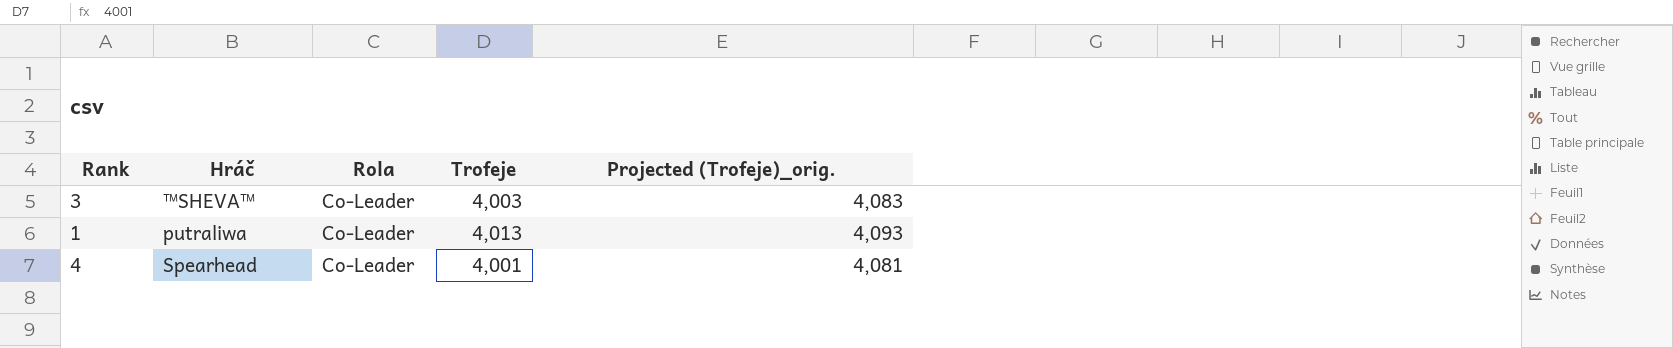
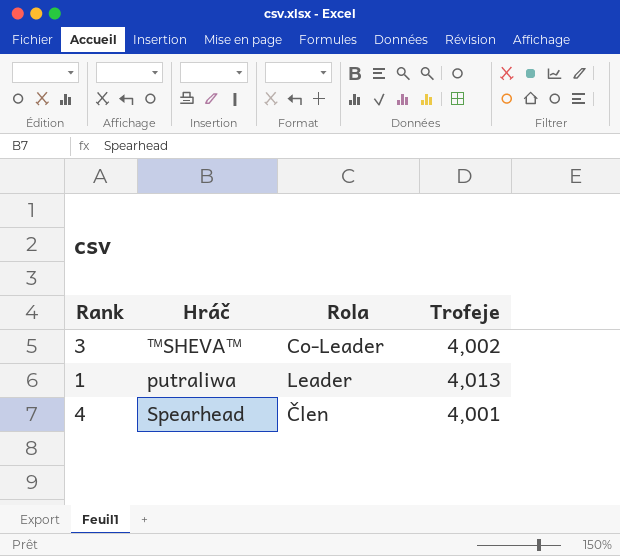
column Projected (Trofeje)_orig. | formula: [Trofeje] * 1.02 -> none
3 | Trofeje: 4,003 -> 4,002
1 | Rola: Co-Leader -> Leader
4 | Rola: Co-Leader -> Člen

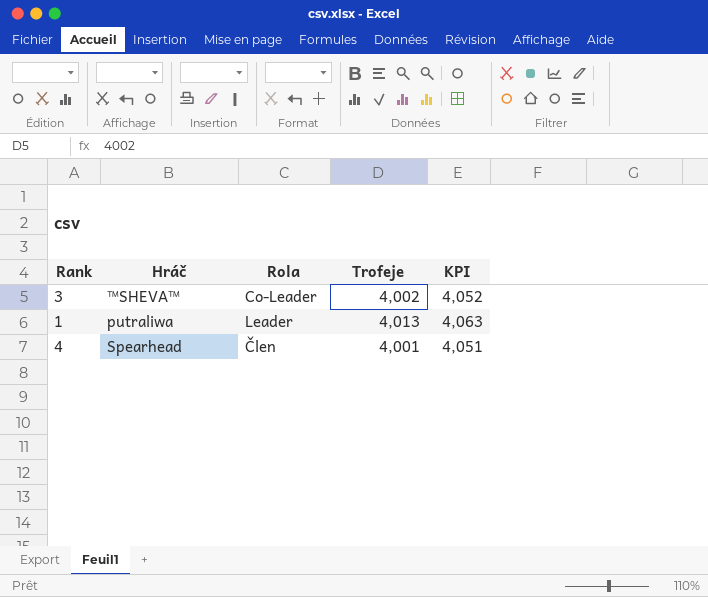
column KPI | formula: none -> [Trofeje] + 50

